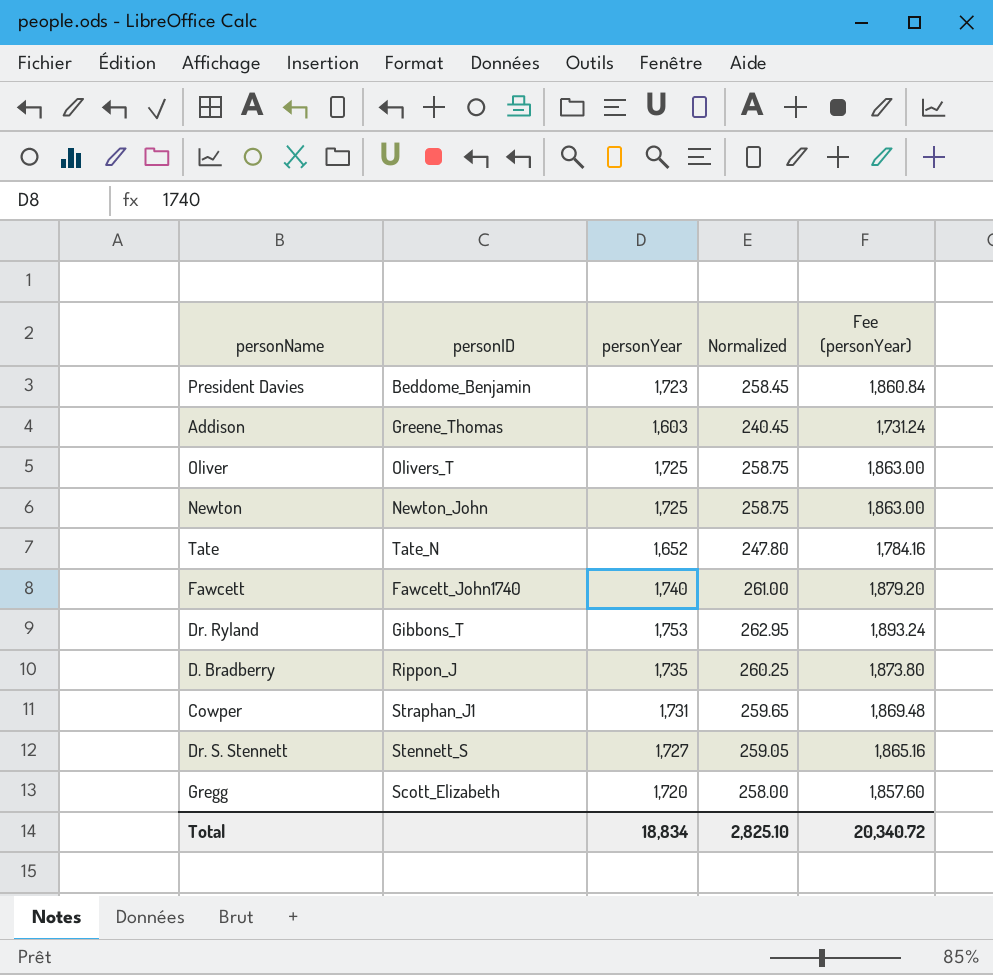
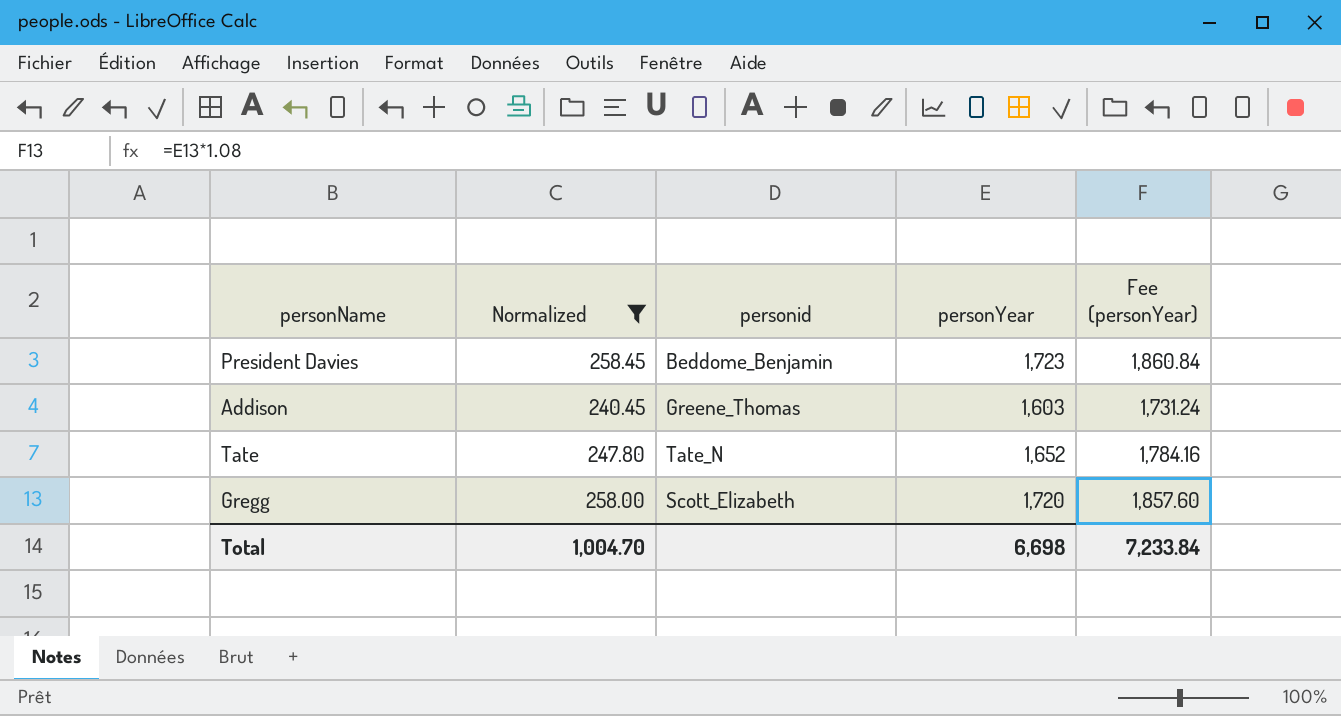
filter: none -> Normalized <= 258.45
column Normalized | position: 4 -> 2
column name: personID -> personid
Total | Normalized: 2,825.10 -> 1,004.70
Total | personYear: 18,834 -> 6,698
Total | Fee (personYear): 20,340.72 -> 7,233.84

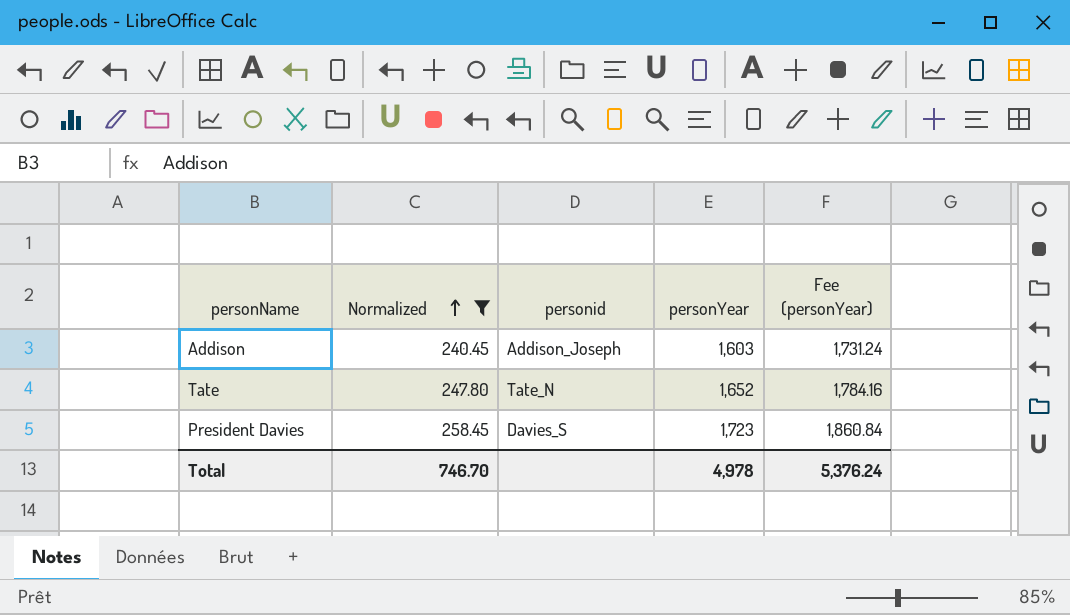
row order: none -> Normalized ascending
row Gregg: 258.00 | Scott_Elizabeth | 1,720 | 1,857.60 -> none
Addison | personid: Greene_Thomas -> Addison_Joseph
President Davies | personid: Beddome_Benjamin -> Davies_S
Total | Normalized: 1,004.70 -> 746.70
Total | personYear: 6,698 -> 4,978
Total | Fee (personYear): 7,233.84 -> 5,376.24

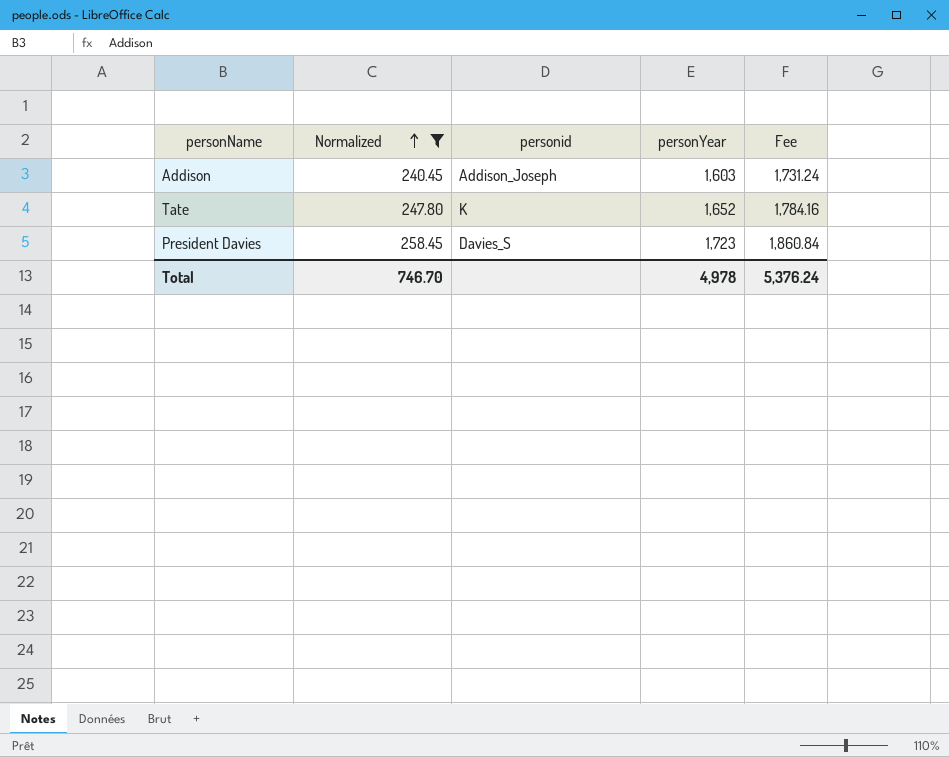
column name: Fee (personYear) -> Fee
Tate | personid: Tate_N -> K

